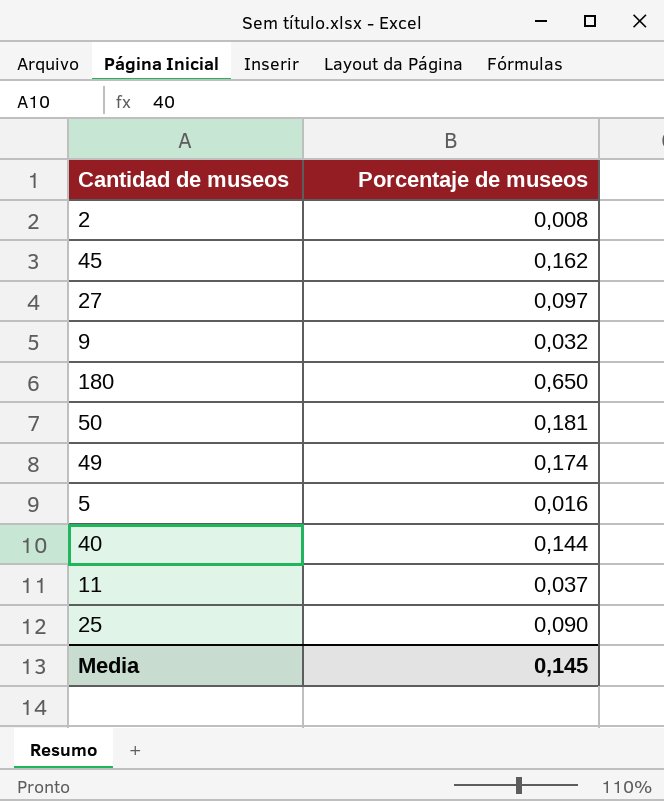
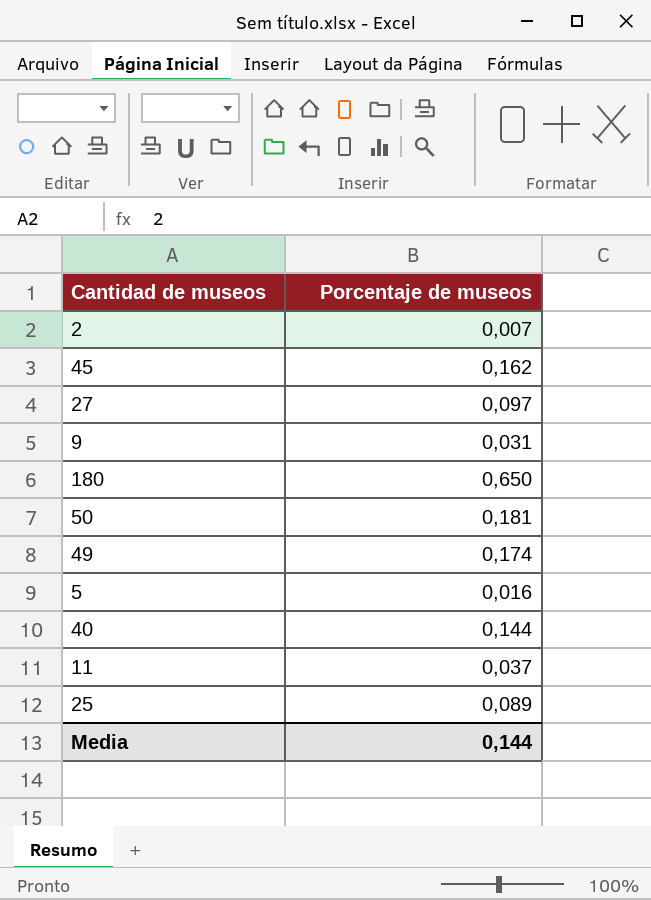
2 | Porcentaje de museos: 0,008 -> 0,007
9 | Porcentaje de museos: 0,032 -> 0,031
25 | Porcentaje de museos: 0,090 -> 0,089
Media | Porcentaje de museos: 0,145 -> 0,144

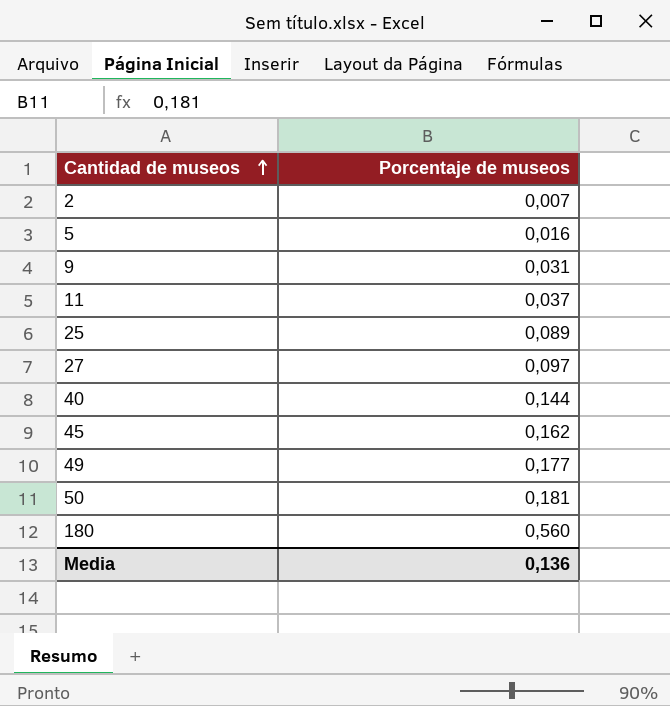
row order: none -> Cantidad de museos ascending
49 | Porcentaje de museos: 0,174 -> 0,177
180 | Porcentaje de museos: 0,650 -> 0,560
Media | Porcentaje de museos: 0,144 -> 0,136

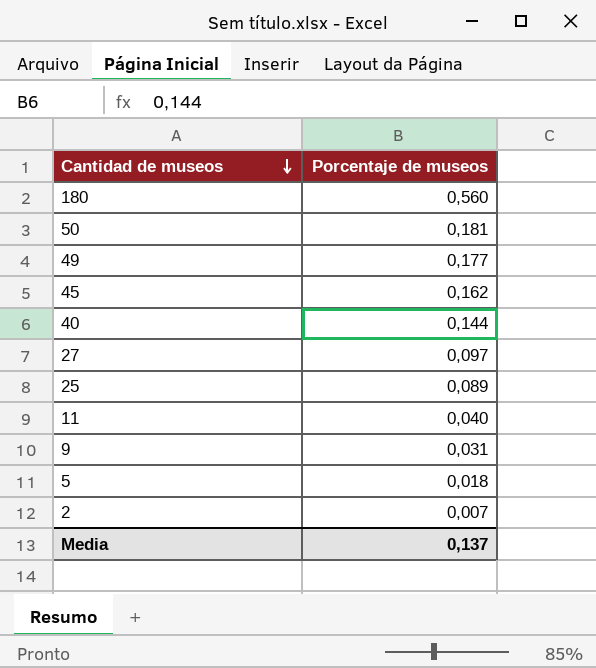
row order: Cantidad de museos ascending -> Cantidad de museos descending
11 | Porcentaje de museos: 0,037 -> 0,040
5 | Porcentaje de museos: 0,016 -> 0,018
Media | Porcentaje de museos: 0,136 -> 0,137

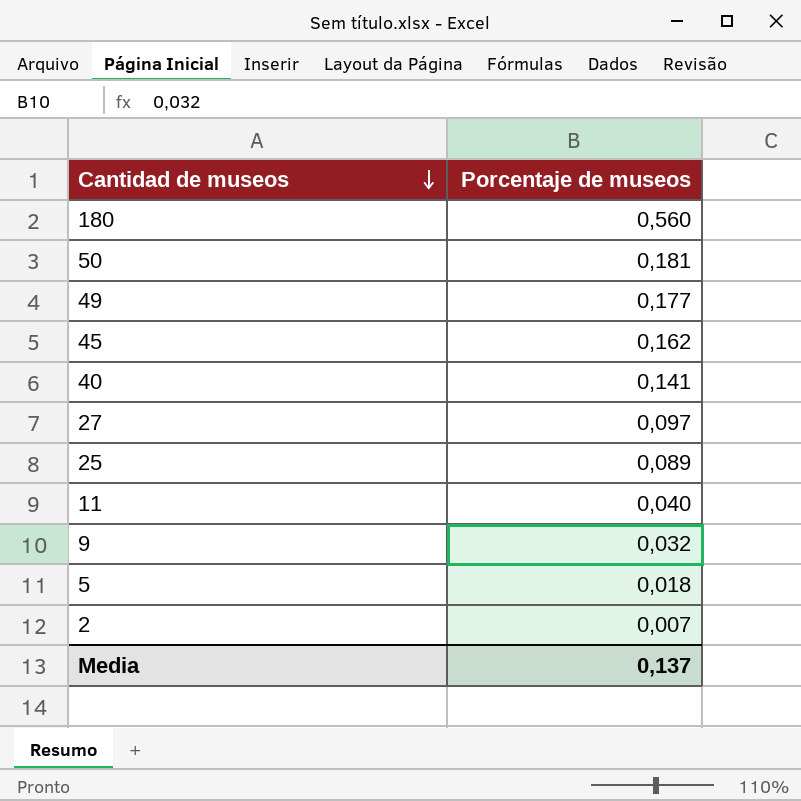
40 | Porcentaje de museos: 0,144 -> 0,141
9 | Porcentaje de museos: 0,031 -> 0,032

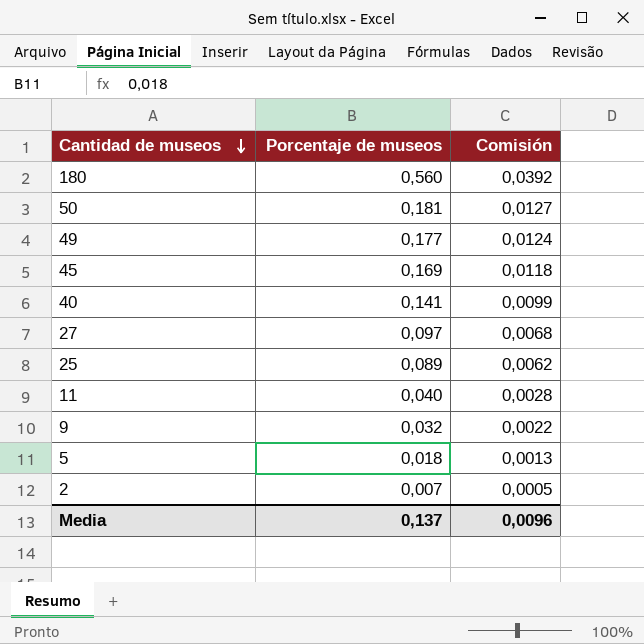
column Comisión | formula: none -> [Porcentaje de museos] * 0,07
45 | Porcentaje de museos: 0,162 -> 0,169

